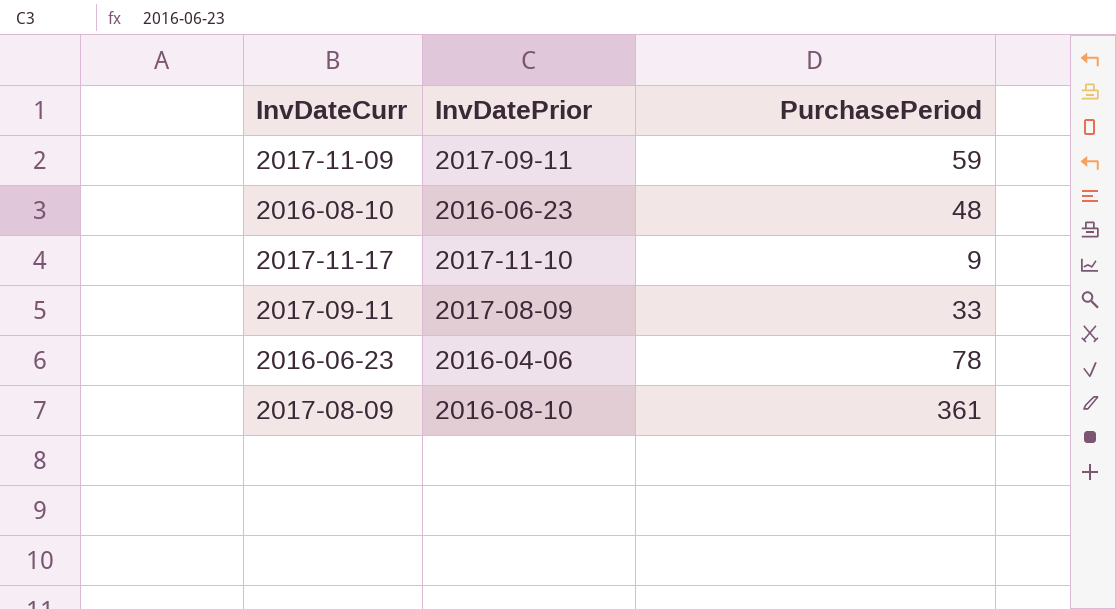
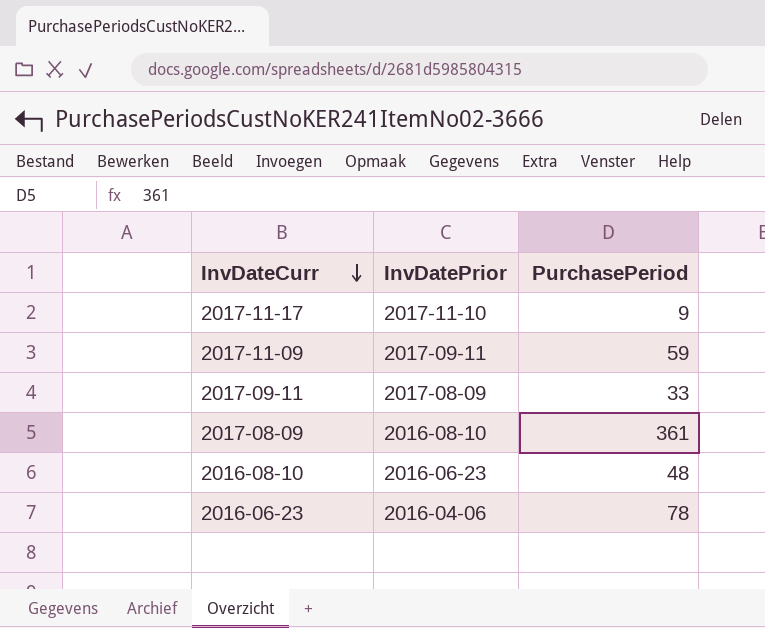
row order: none -> InvDateCurr descending

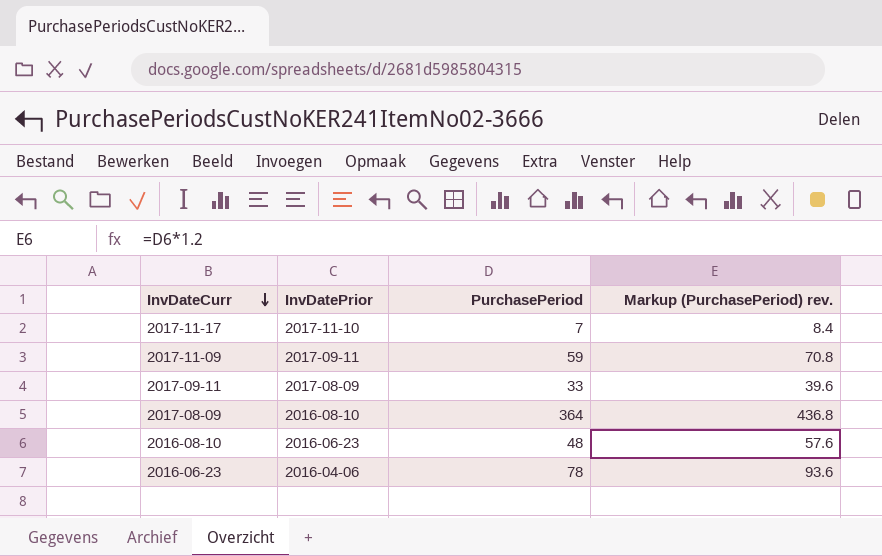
column Markup (PurchasePeriod) rev. | formula: none -> [PurchasePeriod] * 1.2
2017-11-17 | PurchasePeriod: 9 -> 7
2017-08-09 | PurchasePeriod: 361 -> 364

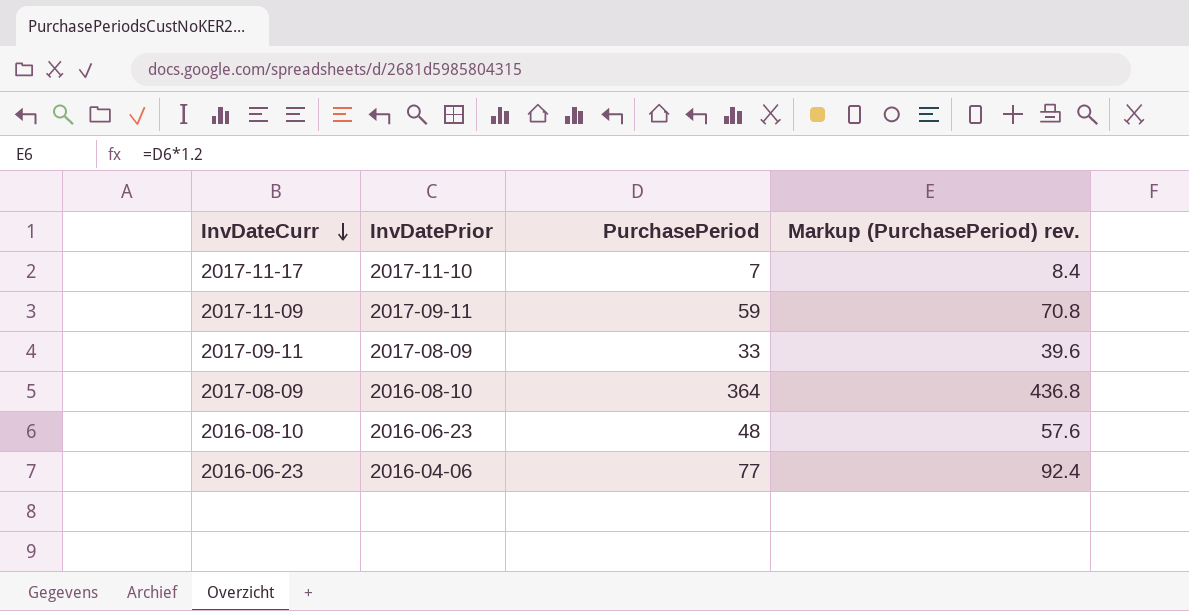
2016-06-23 | PurchasePeriod: 78 -> 77
2016-06-23 | Markup (PurchasePeriod) rev.: 93.6 -> 92.4

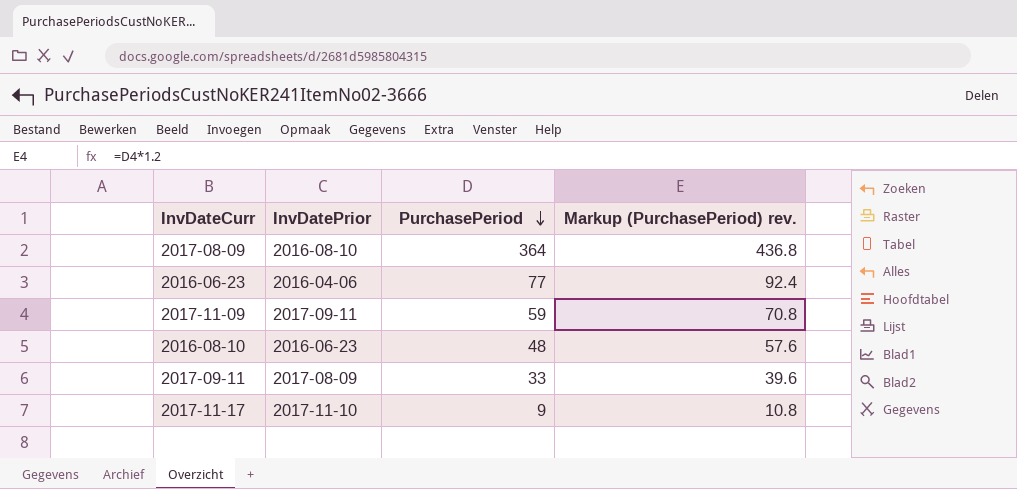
row order: InvDateCurr descending -> PurchasePeriod descending
2017-11-17 | PurchasePeriod: 7 -> 9
2017-11-17 | Markup (PurchasePeriod) rev.: 8.4 -> 10.8

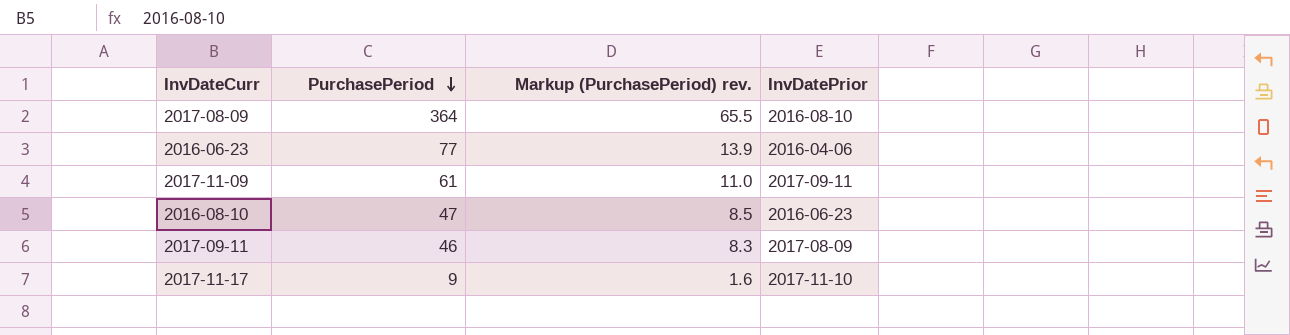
column Markup (PurchasePeriod) rev. | formula: [PurchasePeriod] * 1.2 -> [PurchasePeriod] * 0.18
column InvDatePrior | position: 2 -> 4
2017-11-09 | PurchasePeriod: 59 -> 61
2016-08-10 | PurchasePeriod: 48 -> 47
2017-09-11 | PurchasePeriod: 33 -> 46

